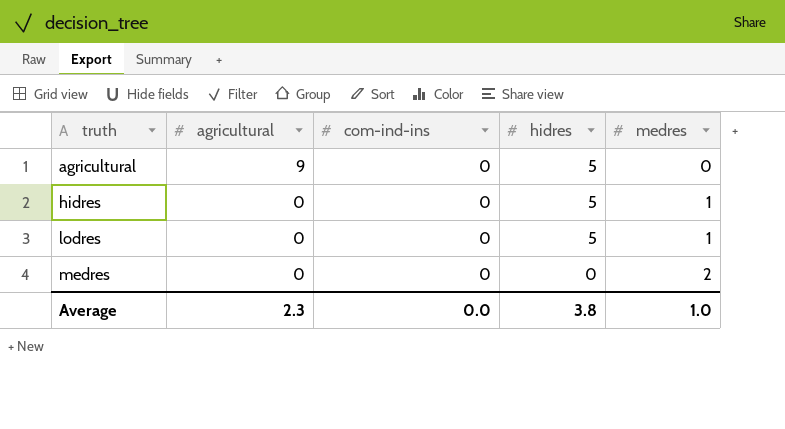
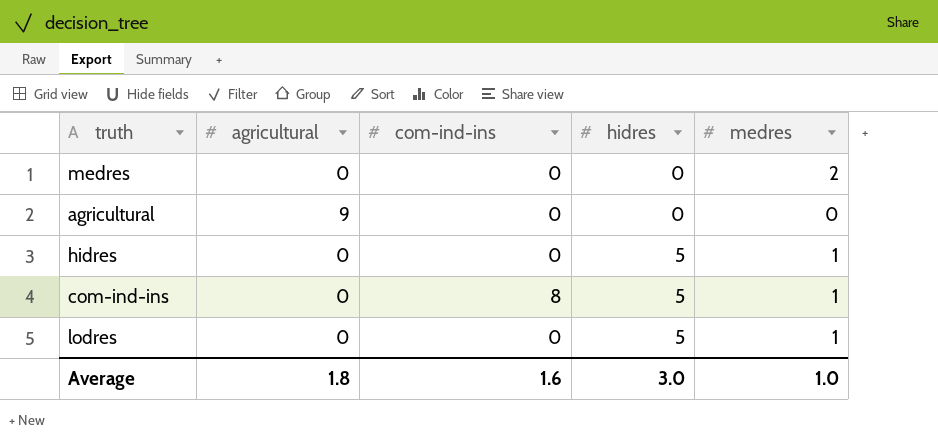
row order: truth ascending -> hidres ascending
agricultural | hidres: 5 -> 0
row com-ind-ins: none -> 0 | 8 | 5 | 1
Average | agricultural: 2.3 -> 1.8
Average | com-ind-ins: 0.0 -> 1.6
Average | hidres: 3.8 -> 3.0

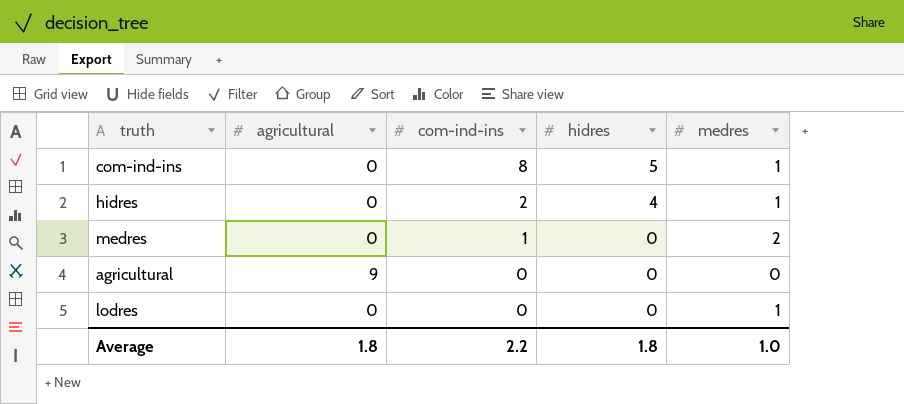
row order: hidres ascending -> com-ind-ins descending
hidres | com-ind-ins: 0 -> 2
hidres | hidres: 5 -> 4
medres | com-ind-ins: 0 -> 1
lodres | hidres: 5 -> 0
Average | com-ind-ins: 1.6 -> 2.2
Average | hidres: 3.0 -> 1.8

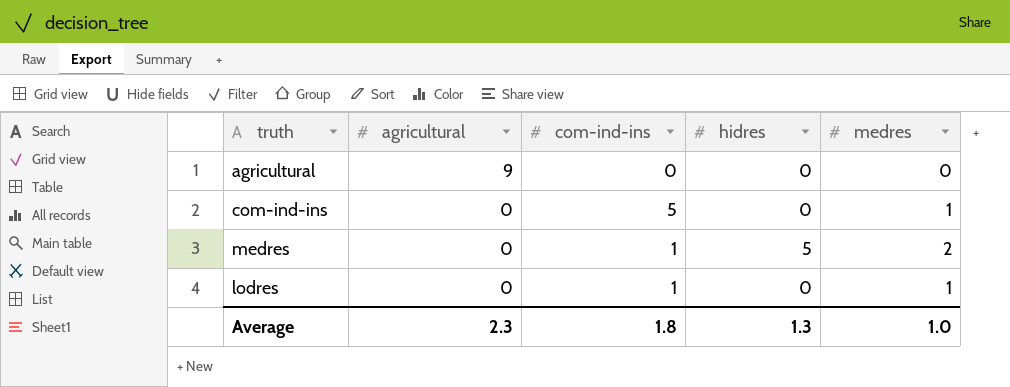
row order: com-ind-ins descending -> agricultural descending
row hidres: 0 | 2 | 4 | 1 -> none
com-ind-ins | com-ind-ins: 8 -> 5
com-ind-ins | hidres: 5 -> 0
medres | hidres: 0 -> 5
lodres | com-ind-ins: 0 -> 1
Average | agricultural: 1.8 -> 2.3
Average | com-ind-ins: 2.2 -> 1.8
Average | hidres: 1.8 -> 1.3

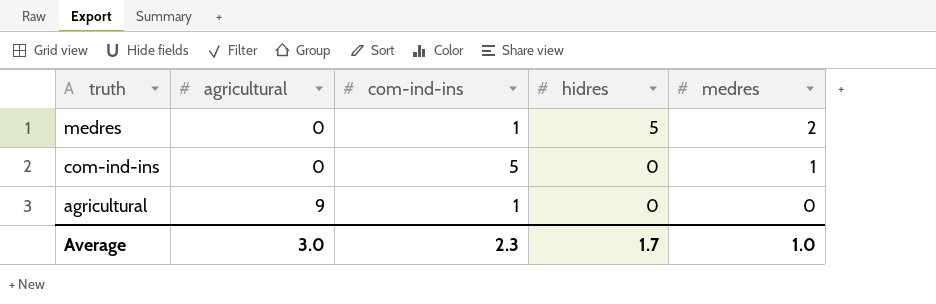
row order: agricultural descending -> truth descending
row lodres: 0 | 1 | 0 | 1 -> none
agricultural | com-ind-ins: 0 -> 1
Average | agricultural: 2.3 -> 3.0
Average | com-ind-ins: 1.8 -> 2.3
Average | hidres: 1.3 -> 1.7

